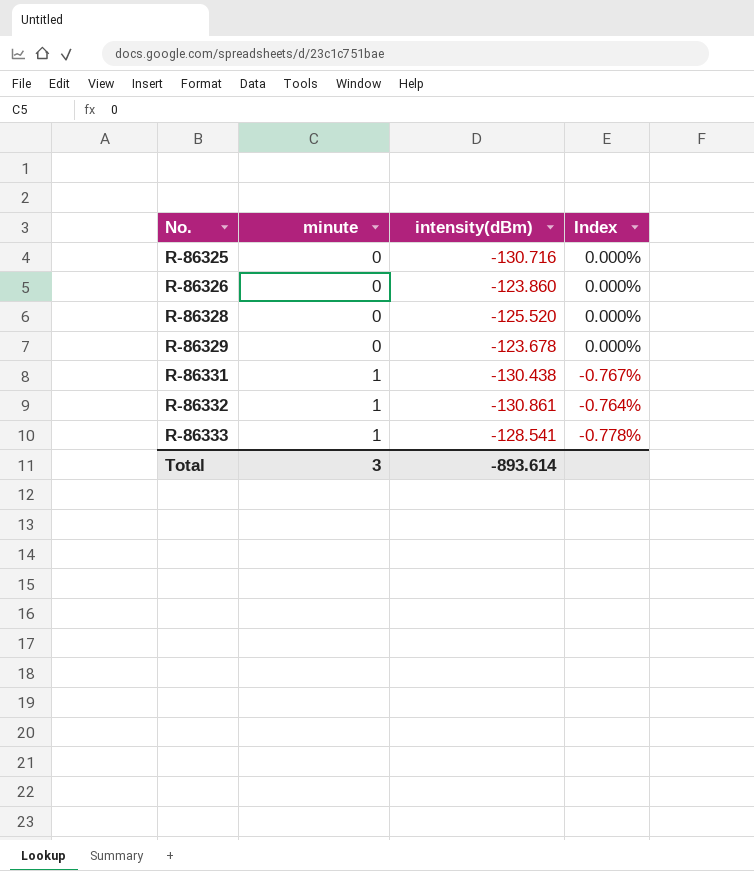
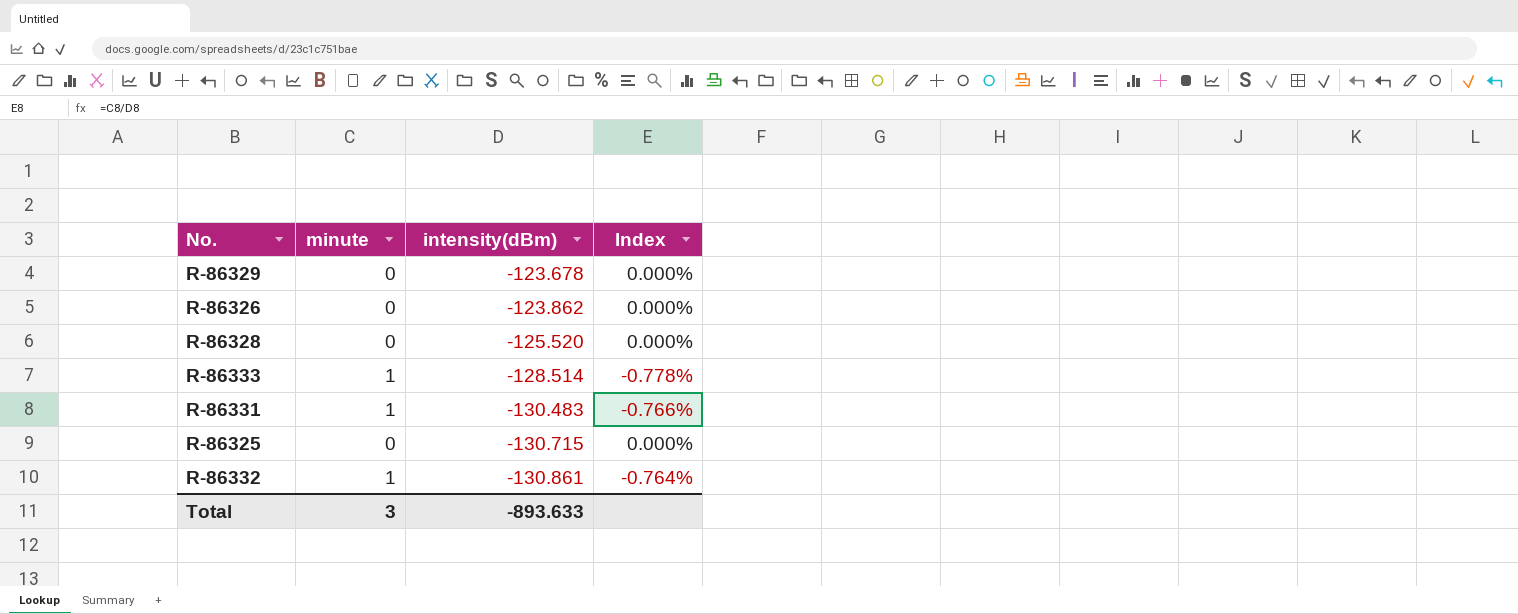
row order: No. ascending -> intensity(dBm) descending
R-86326 | intensity(dBm): -123.860 -> -123.862
R-86333 | intensity(dBm): -128.541 -> -128.514
R-86331 | intensity(dBm): -130.438 -> -130.483
R-86331 | Index: -0.767% -> -0.766%
R-86325 | intensity(dBm): -130.716 -> -130.715
Total | intensity(dBm): -893.614 -> -893.633

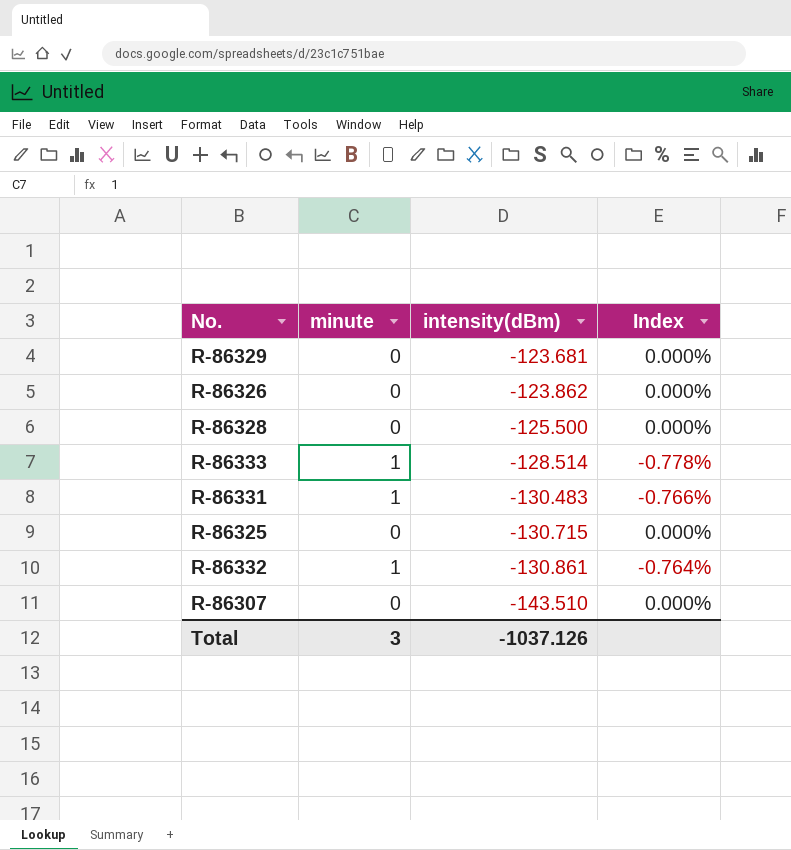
R-86329 | intensity(dBm): -123.678 -> -123.681
R-86328 | intensity(dBm): -125.520 -> -125.500
row R-86307: none -> 0 | -143.510 | 0.000%
Total | intensity(dBm): -893.633 -> -1037.126

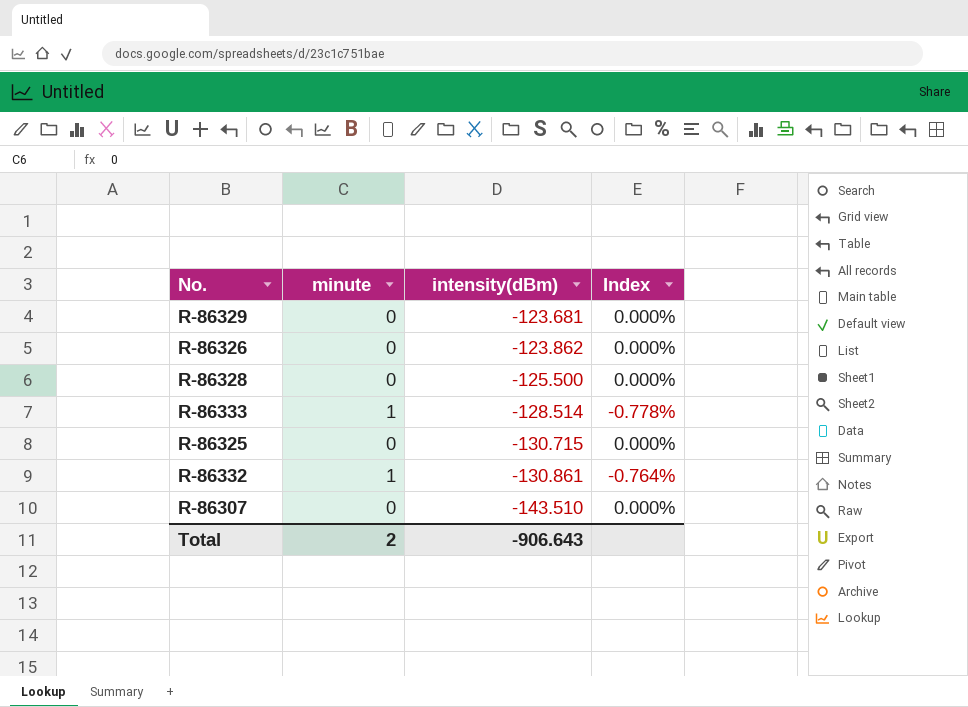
row R-86331: 1 | -130.483 | -0.766% -> none
Total | minute: 3 -> 2
Total | intensity(dBm): -1037.126 -> -906.643

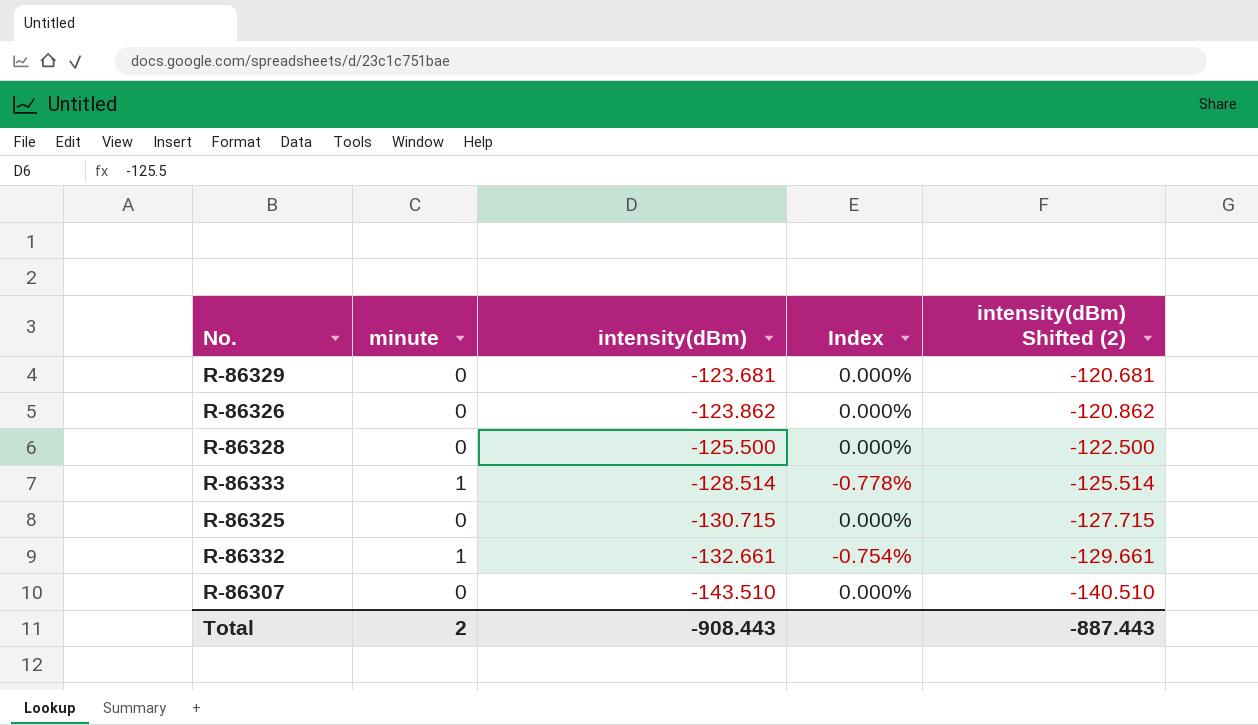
column intensity(dBm) Shifted (2) | formula: none -> [intensity(dBm)] + 3
R-86332 | intensity(dBm): -130.861 -> -132.661
R-86332 | Index: -0.764% -> -0.754%
Total | intensity(dBm): -906.643 -> -908.443

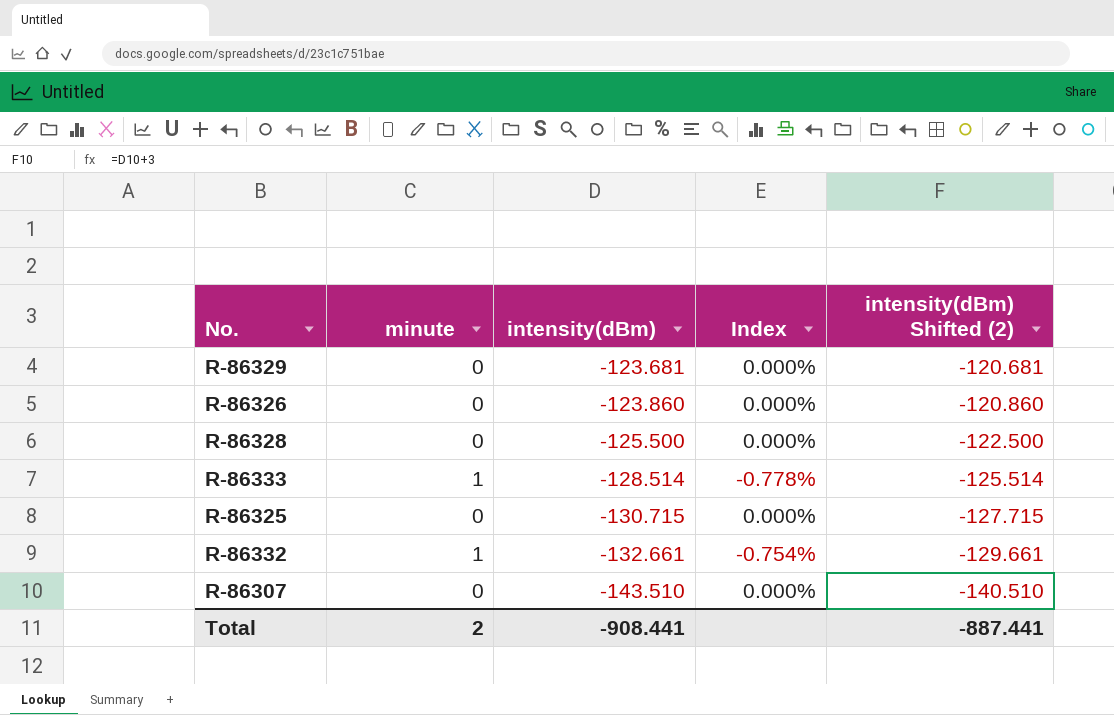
R-86326 | intensity(dBm): -123.862 -> -123.860
R-86326 | intensity(dBm) Shifted (2): -120.862 -> -120.860
Total | intensity(dBm): -908.443 -> -908.441
Total | intensity(dBm) Shifted (2): -887.443 -> -887.441

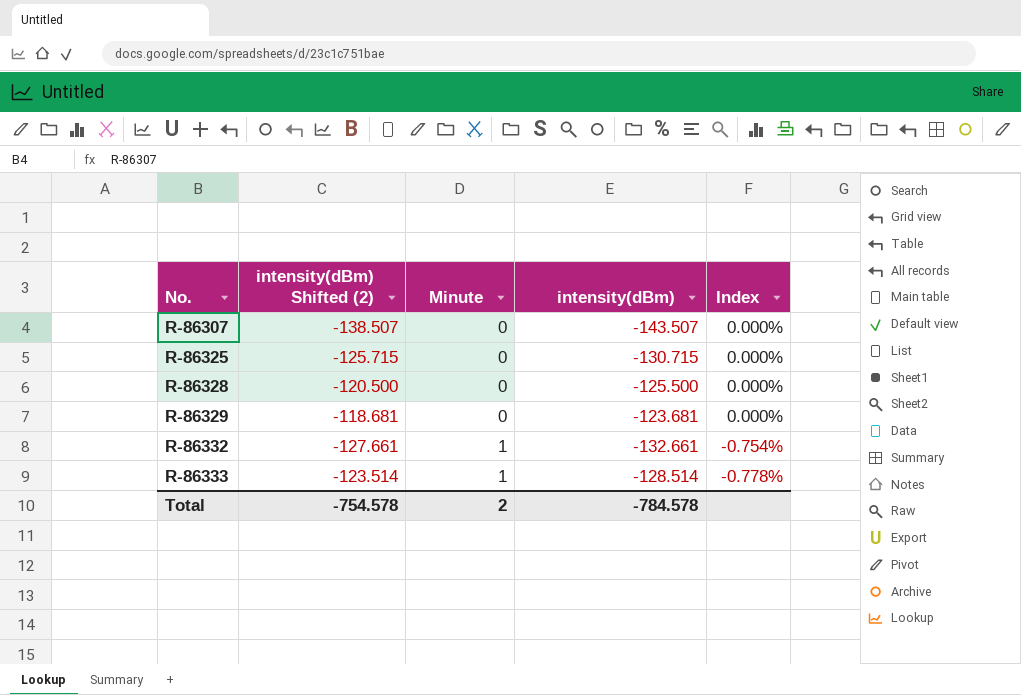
row order: intensity(dBm) descending -> No. ascending
column intensity(dBm) Shifted (2) | formula: [intensity(dBm)] + 3 -> [intensity(dBm)] + 5
column intensity(dBm) Shifted (2) | position: 5 -> 2
column name: minute -> Minute
row R-86326: 0 | -123.860 | 0.000% | -120.860 -> none
R-86307 | intensity(dBm): -143.510 -> -143.507
Total | intensity(dBm) Shifted (2): -887.441 -> -754.578
Total | intensity(dBm): -908.441 -> -784.578

